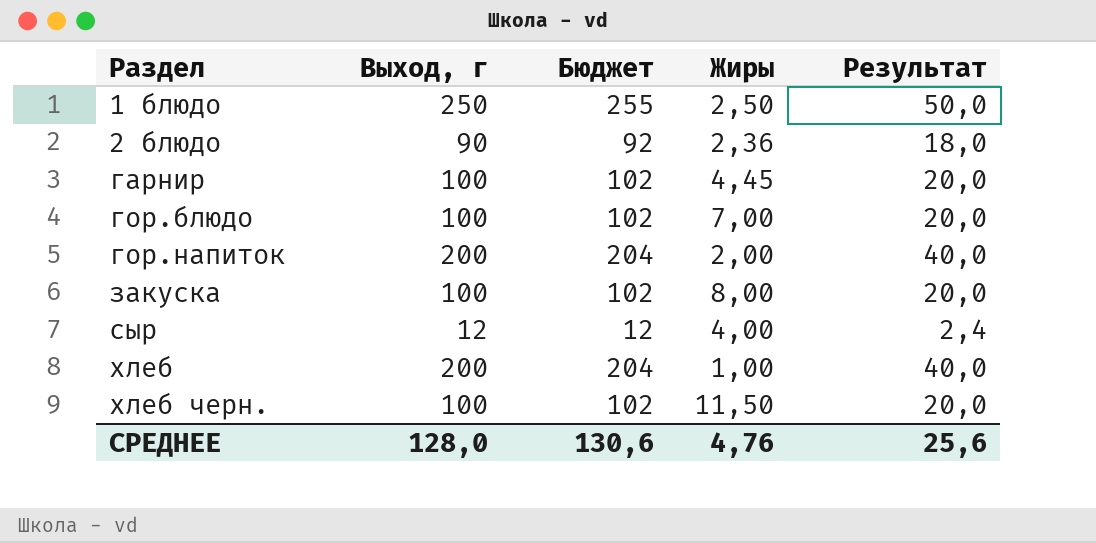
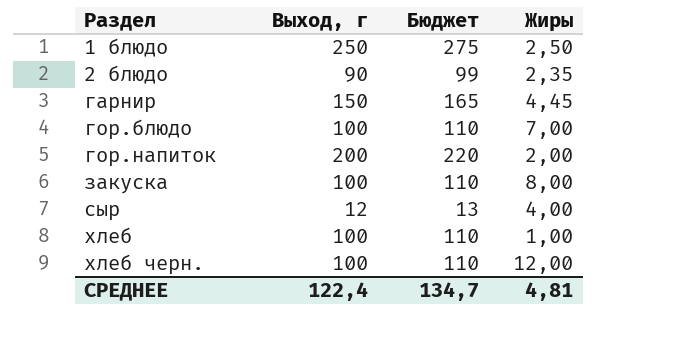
column Результат | formula: [Выход, г] * 0,2 -> none
column Бюджет | formula: [Выход, г] * 1,02 -> [Выход, г] * 1,1
2 блюдо | Жиры: 2,36 -> 2,35
гарнир | Выход, г: 100 -> 150
хлеб | Выход, г: 200 -> 100
хлеб черн. | Жиры: 11,50 -> 12,00
СРЕДНЕЕ | Выход, г: 128,0 -> 122,4
СРЕДНЕЕ | Бюджет: 130,6 -> 134,7
СРЕДНЕЕ | Жиры: 4,76 -> 4,81

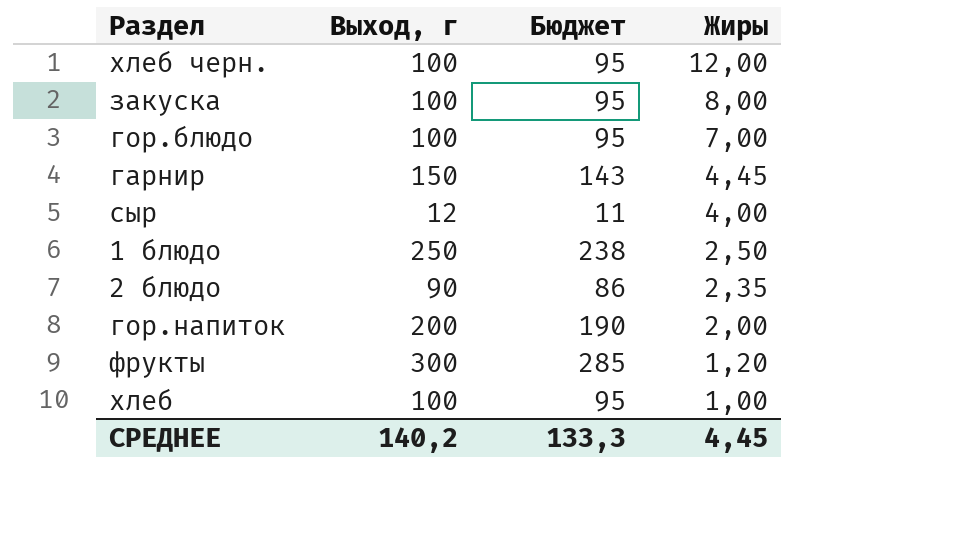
row order: Раздел ascending -> Жиры descending
column Бюджет | formula: [Выход, г] * 1,1 -> [Выход, г] * 0,95
row фрукты: none -> 300 | 285 | 1,20
СРЕДНЕЕ | Выход, г: 122,4 -> 140,2
СРЕДНЕЕ | Бюджет: 134,7 -> 133,3
СРЕДНЕЕ | Жиры: 4,81 -> 4,45

